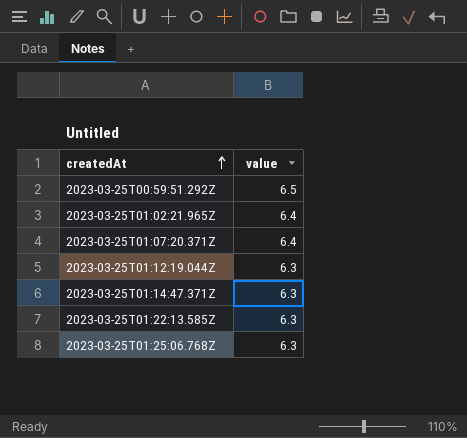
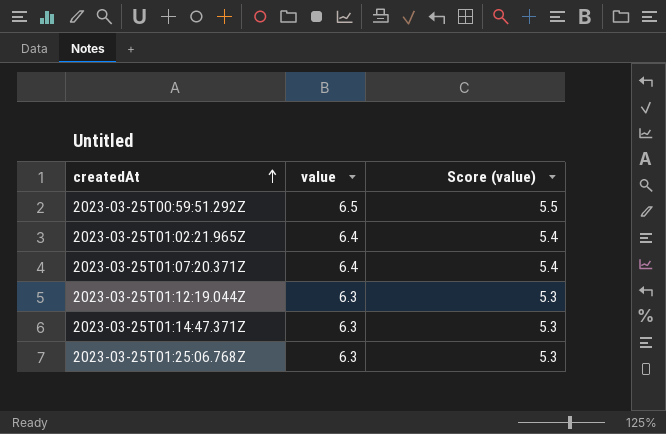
column Score (value) | formula: none -> [value] - 1
row 2023-03-25T01:22:13.585Z: 6.3 -> none

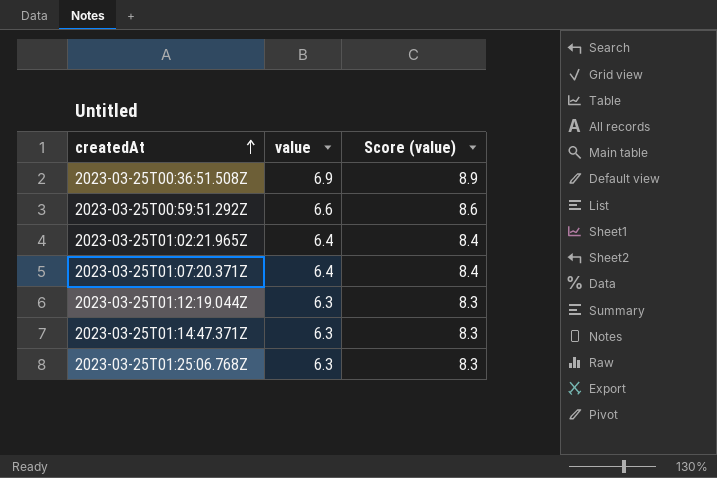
column Score (value) | formula: [value] - 1 -> [value] + 2
row 2023-03-25T00:36:51.508Z: none -> 6.9 | 8.9
2023-03-25T00:59:51.292Z | value: 6.5 -> 6.6

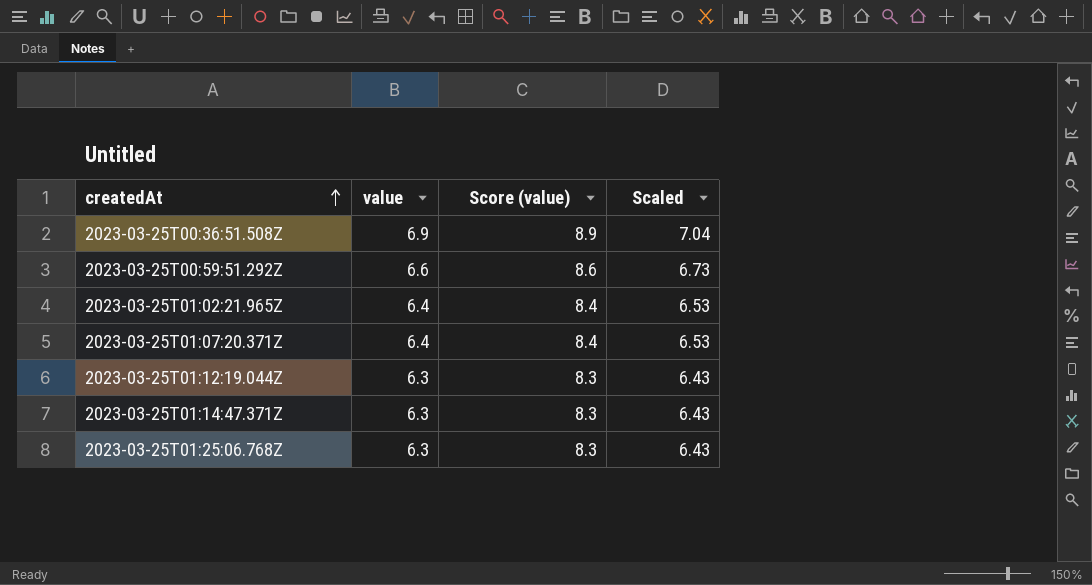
column Scaled | formula: none -> [value] * 1.02

